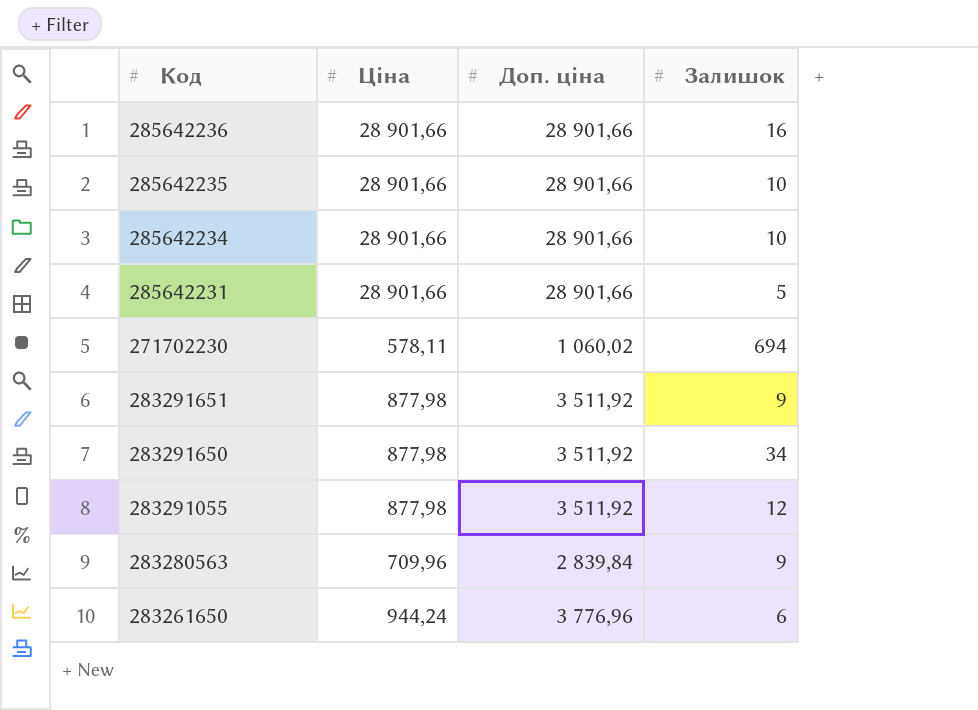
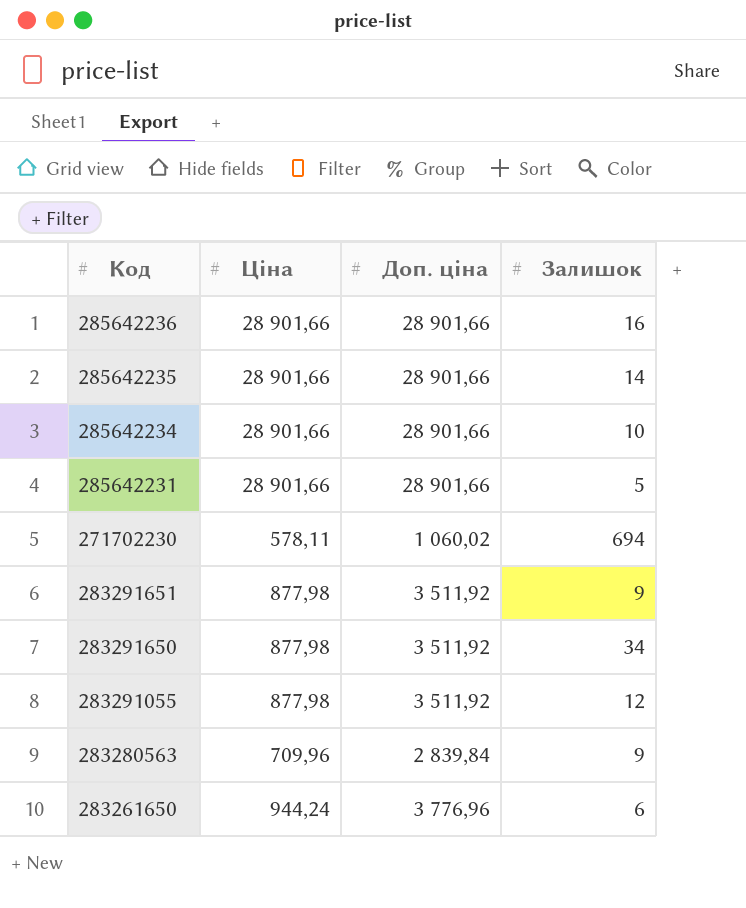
285642235 | Залишок: 10 -> 14

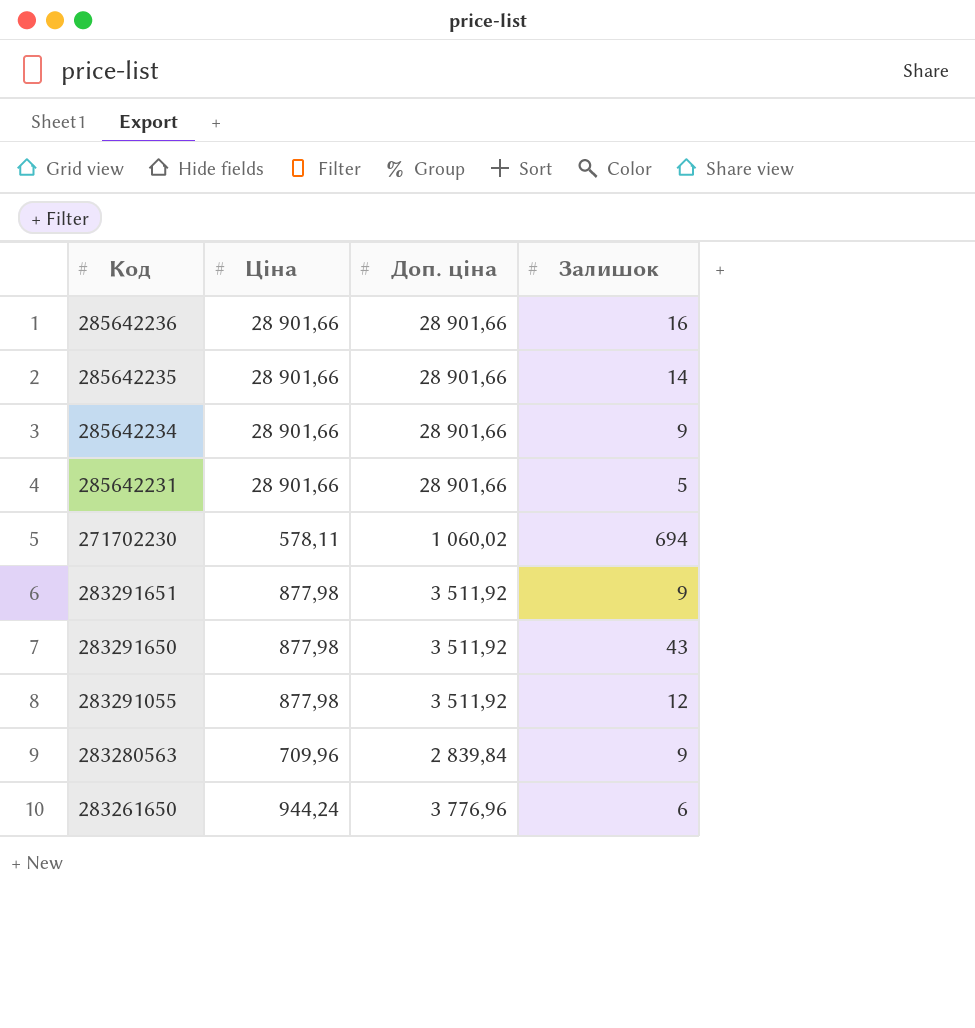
285642234 | Залишок: 10 -> 9
283291650 | Залишок: 34 -> 43

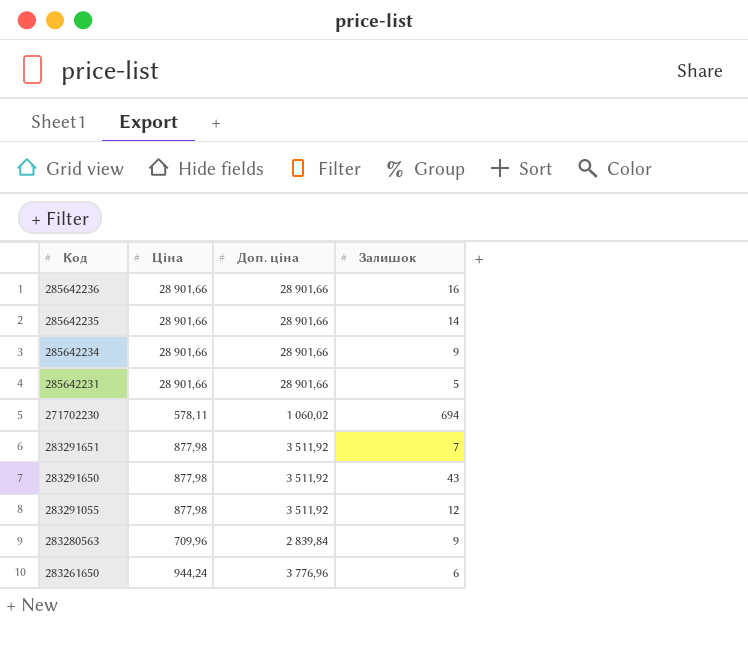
283291651 | Залишок: 9 -> 7

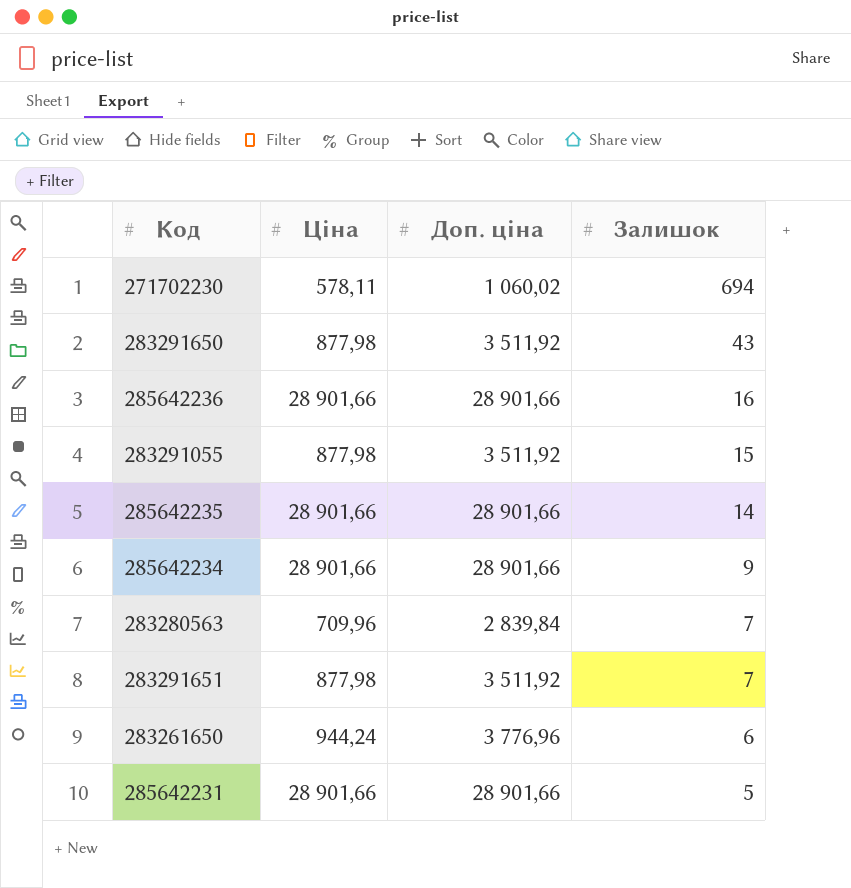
row order: none -> Залишок descending
283291055 | Залишок: 12 -> 15
283280563 | Залишок: 9 -> 7

